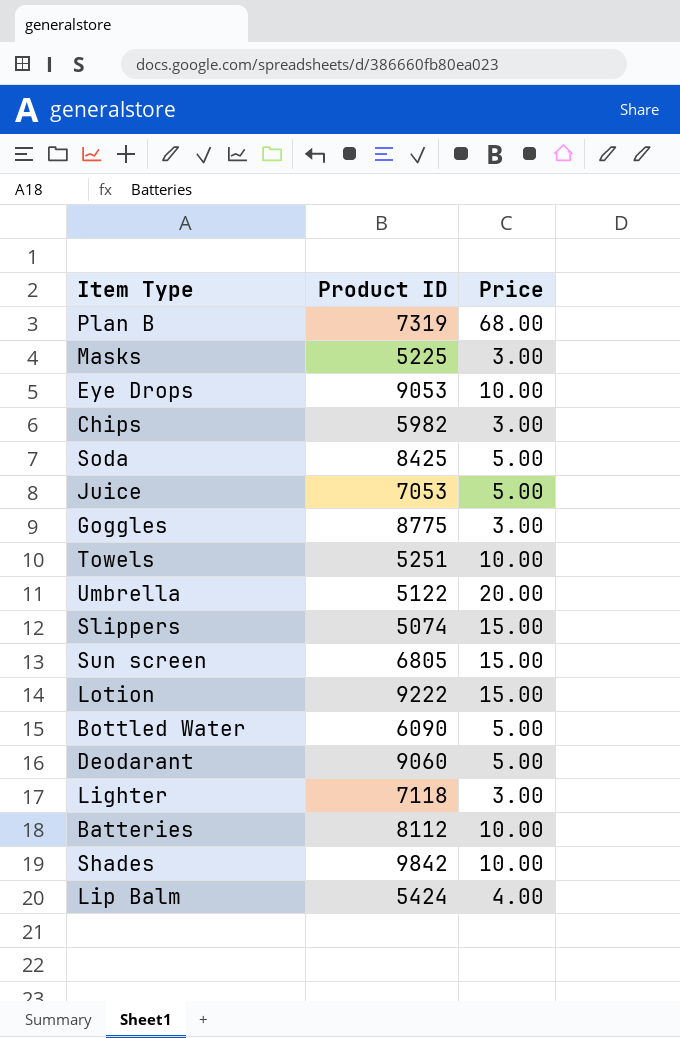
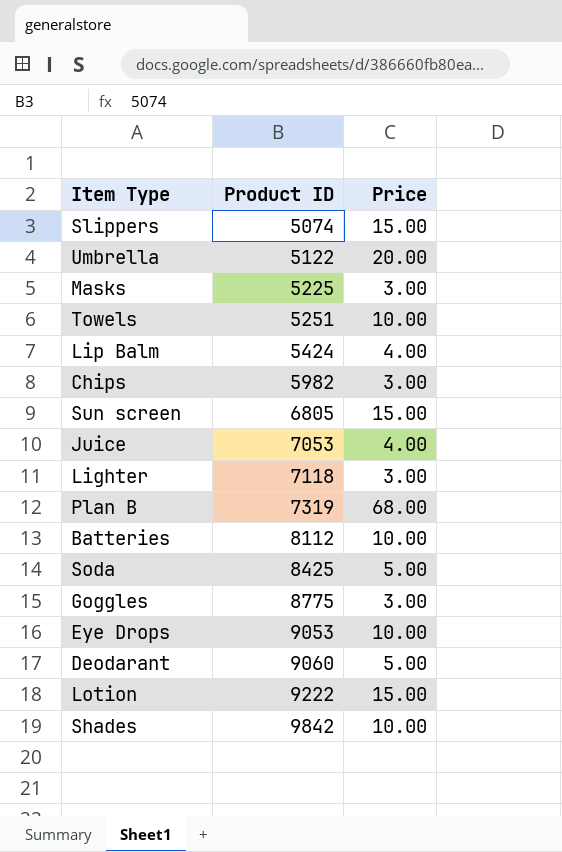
row order: none -> Product ID ascending
row Bottled Water: 6090 | 5.00 -> none
Juice | Price: 5.00 -> 4.00

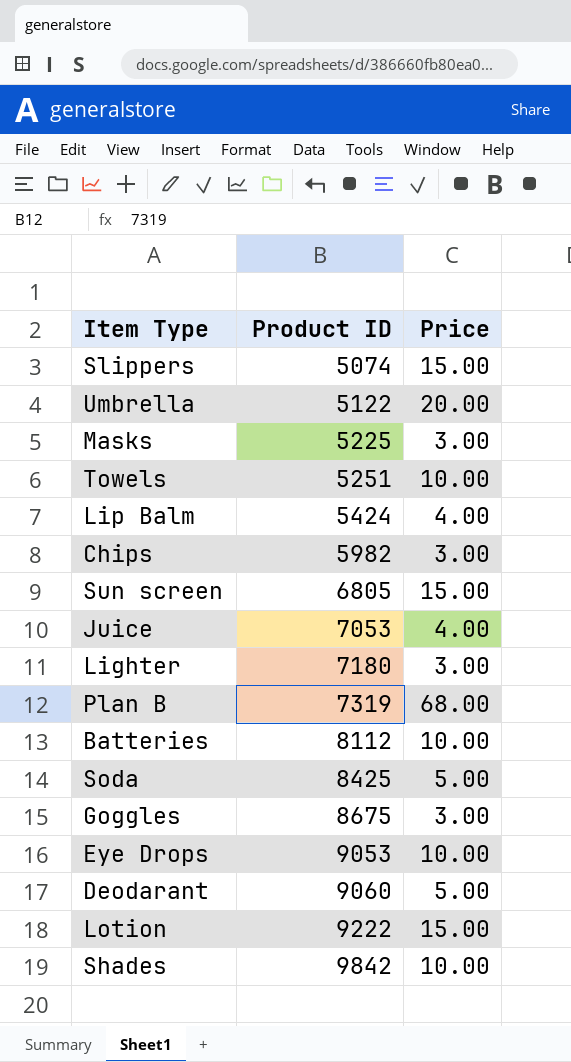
Lighter | Product ID: 7118 -> 7180
Goggles | Product ID: 8775 -> 8675

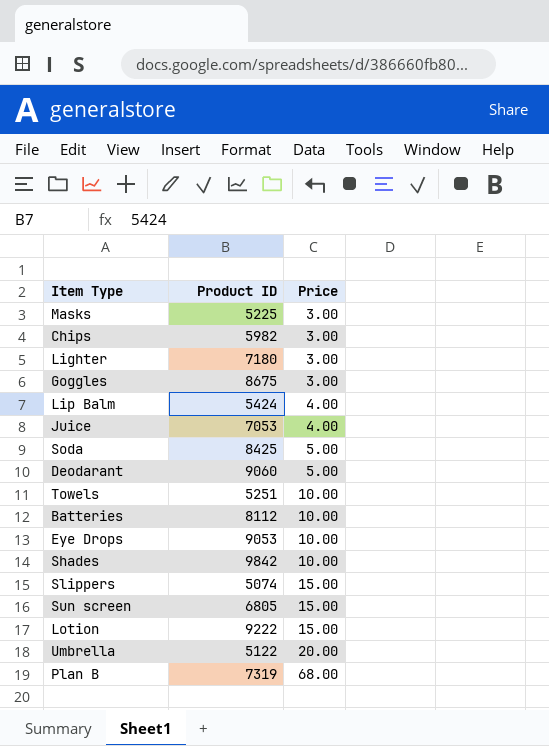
row order: Product ID ascending -> Price ascending

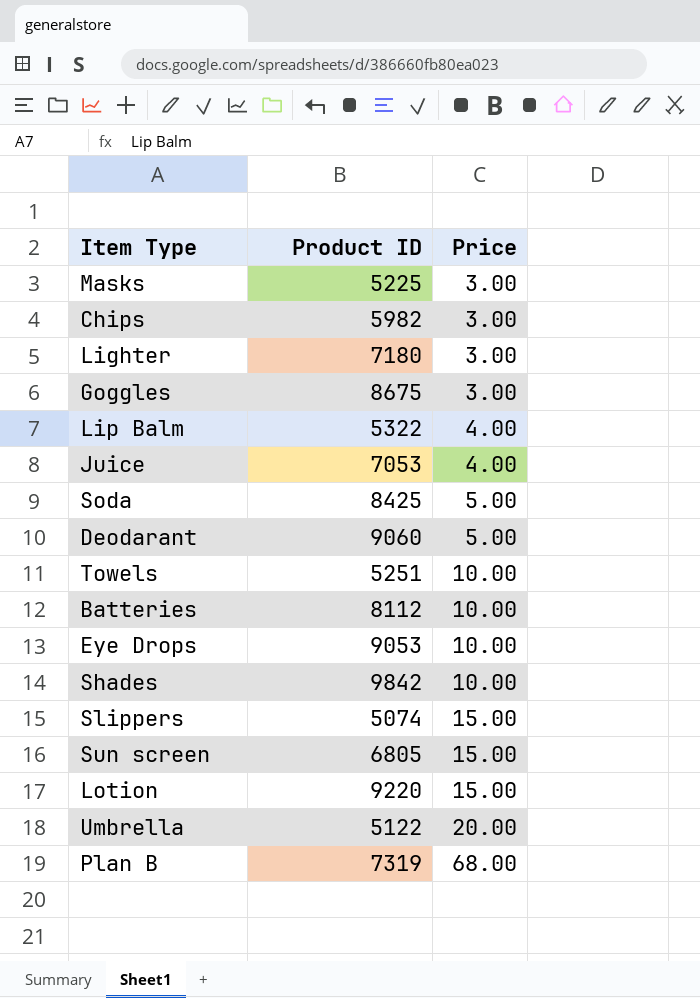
Lip Balm | Product ID: 5424 -> 5322
Lotion | Product ID: 9222 -> 9220

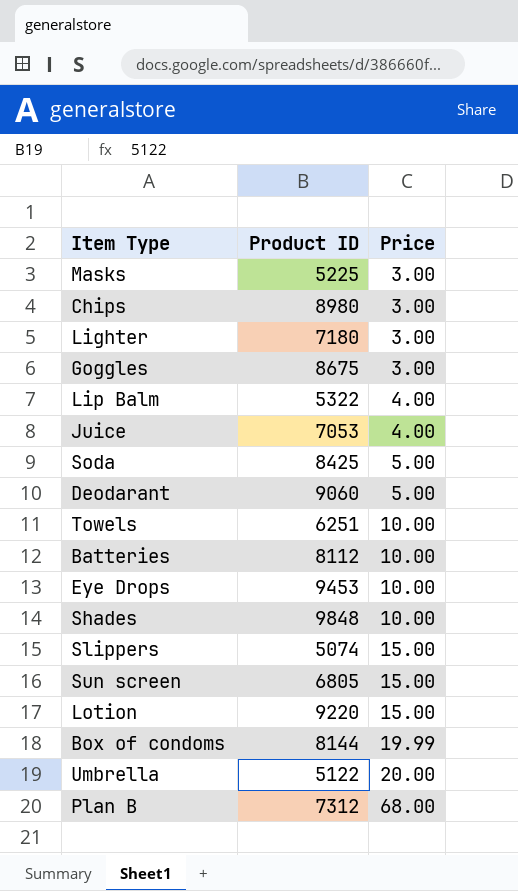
Chips | Product ID: 5982 -> 8980
Towels | Product ID: 5251 -> 6251
Eye Drops | Product ID: 9053 -> 9453
Shades | Product ID: 9842 -> 9848
row Box of condoms: none -> 8144 | 19.99
Plan B | Product ID: 7319 -> 7312

